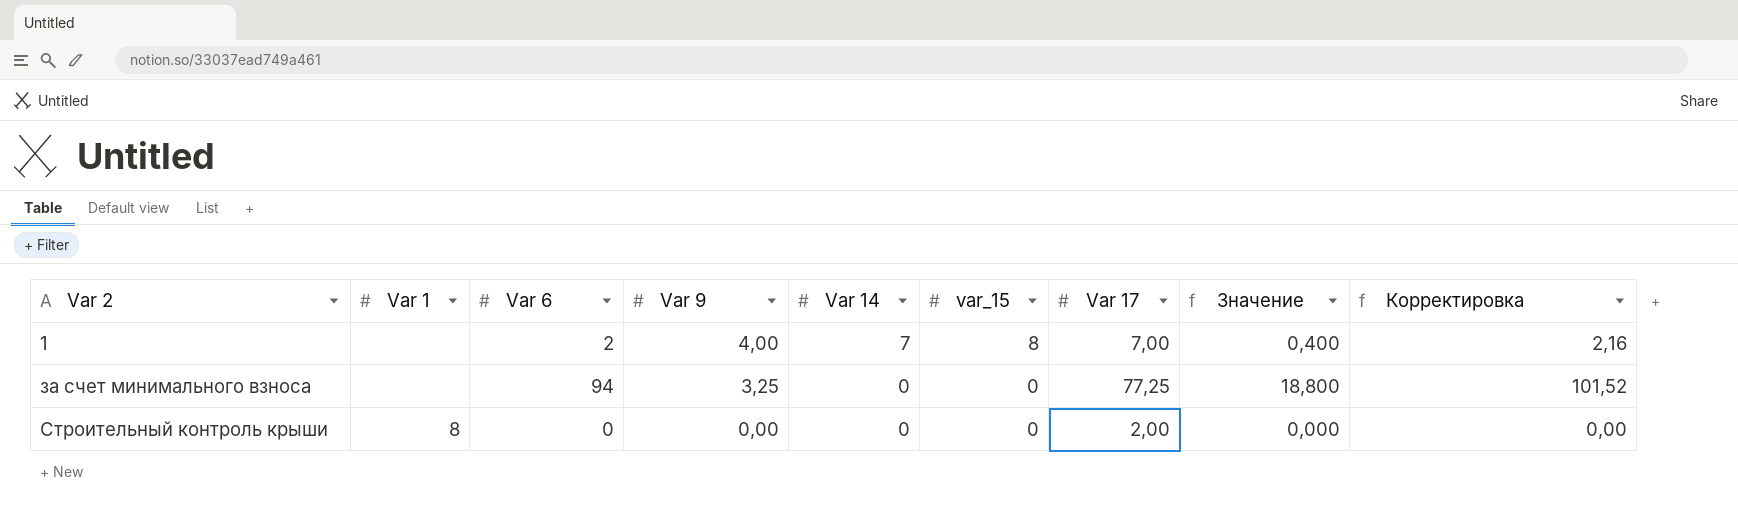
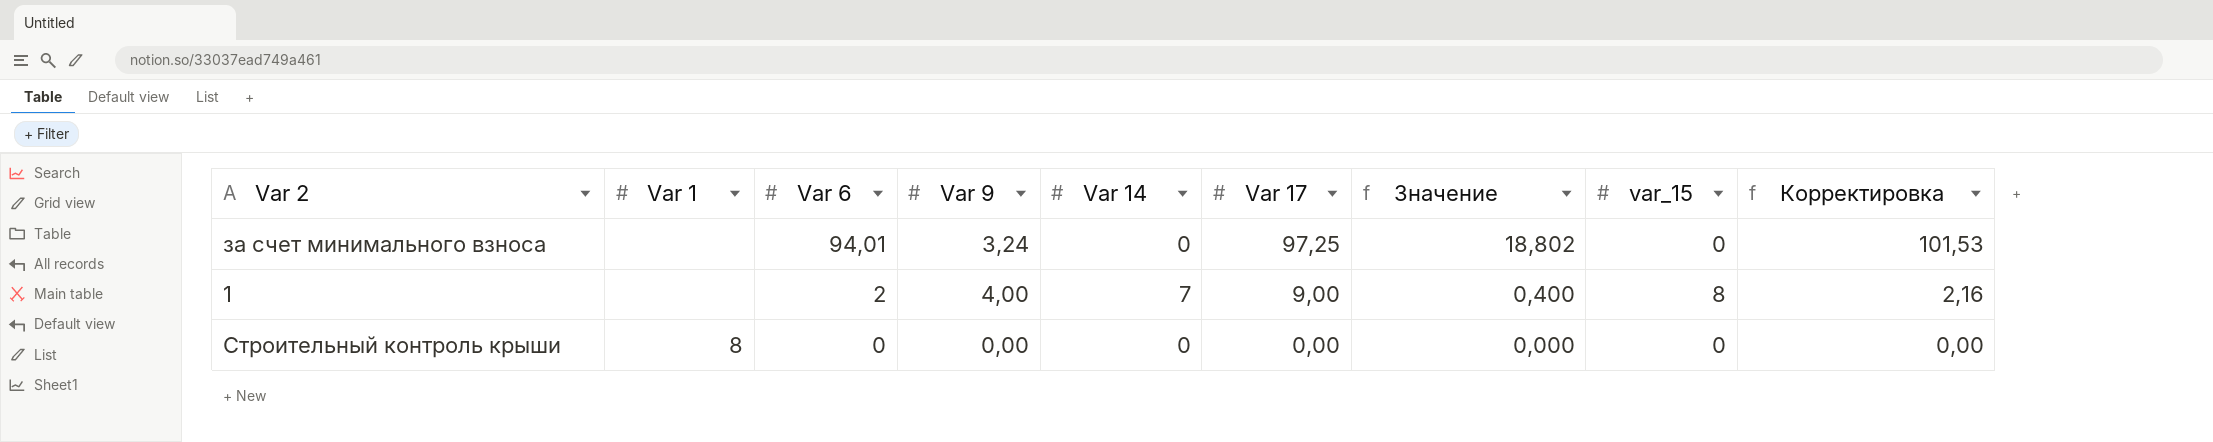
row order: Var 2 ascending -> Var 6 descending
column var_15 | position: 6 -> 8
за счет минимального взноса | Var 6: 94 -> 94,01
за счет минимального взноса | Var 9: 3,25 -> 3,24
за счет минимального взноса | Var 17: 77,25 -> 97,25
за счет минимального взноса | Значение: 18,800 -> 18,802
за счет минимального взноса | Корректировка: 101,52 -> 101,53
1 | Var 17: 7,00 -> 9,00
Строительный контроль крыши | Var 17: 2,00 -> 0,00

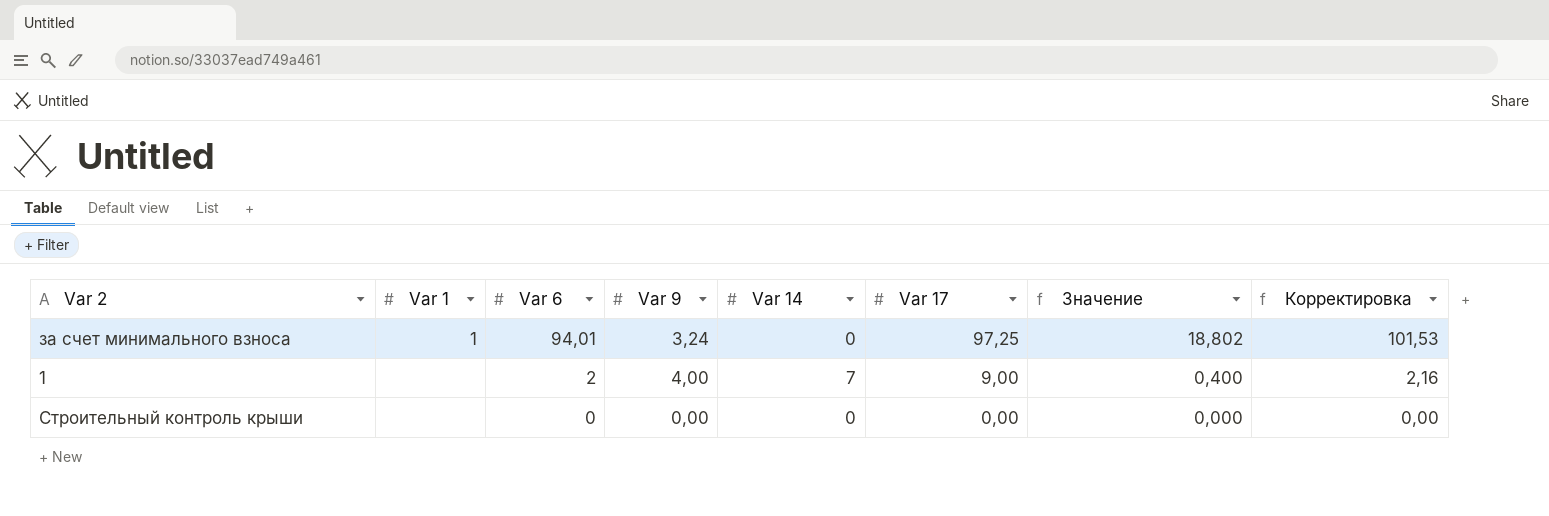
column var_15 | position: 8 -> none
за счет минимального взноса | Var 1: none -> 1
Строительный контроль крыши | Var 1: 8 -> none

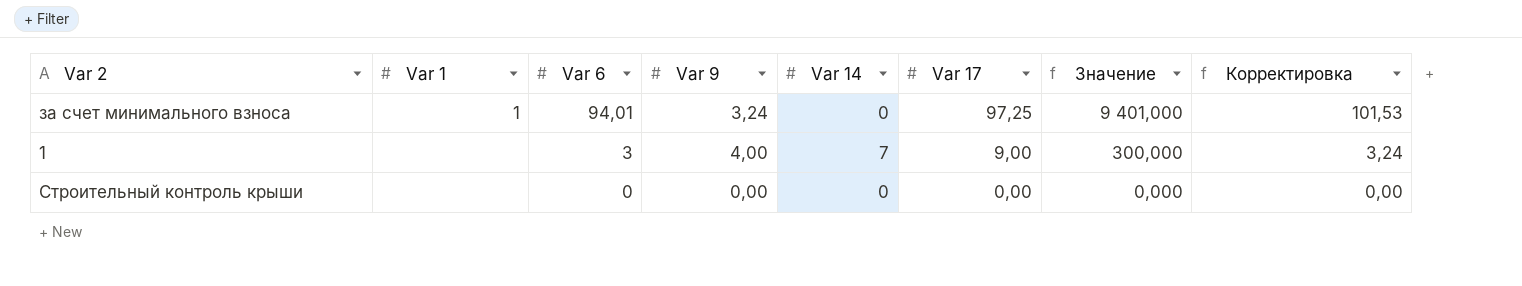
column Значение | formula: [Var 6] * 0,2 -> [Var 6] * 100
1 | Var 6: 2 -> 3
1 | Корректировка: 2,16 -> 3,24

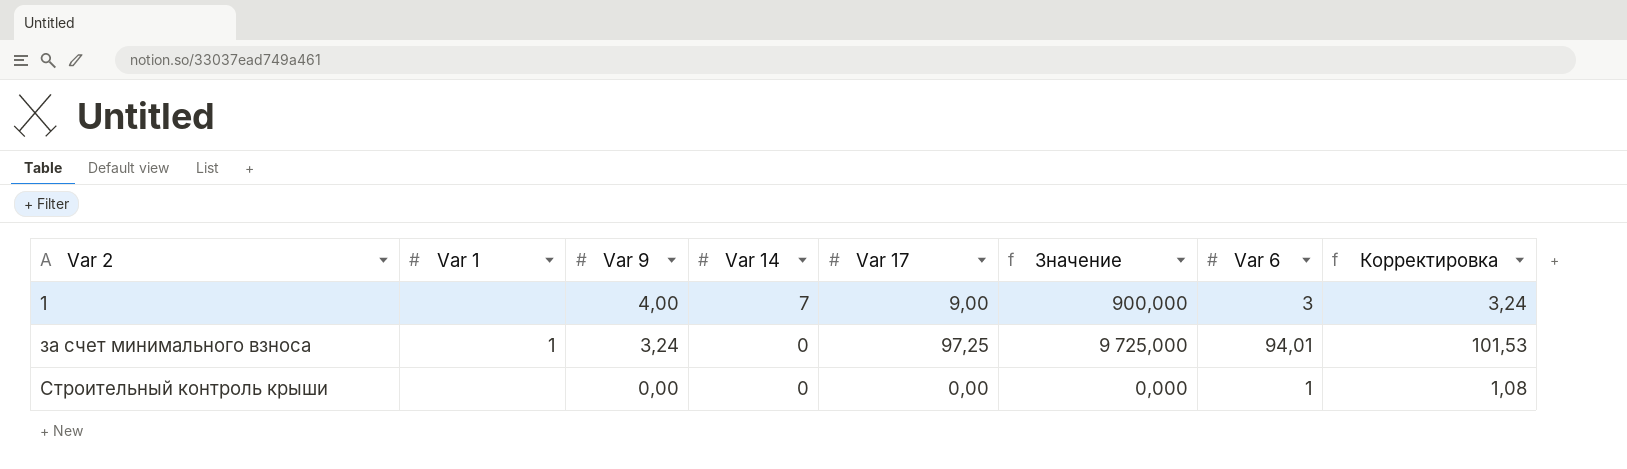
row order: Var 6 descending -> Var 2 ascending
column Значение | formula: [Var 6] * 100 -> [Var 17] * 100
column Var 6 | position: 3 -> 7
Строительный контроль крыши | Var 6: 0 -> 1
Строительный контроль крыши | Корректировка: 0,00 -> 1,08

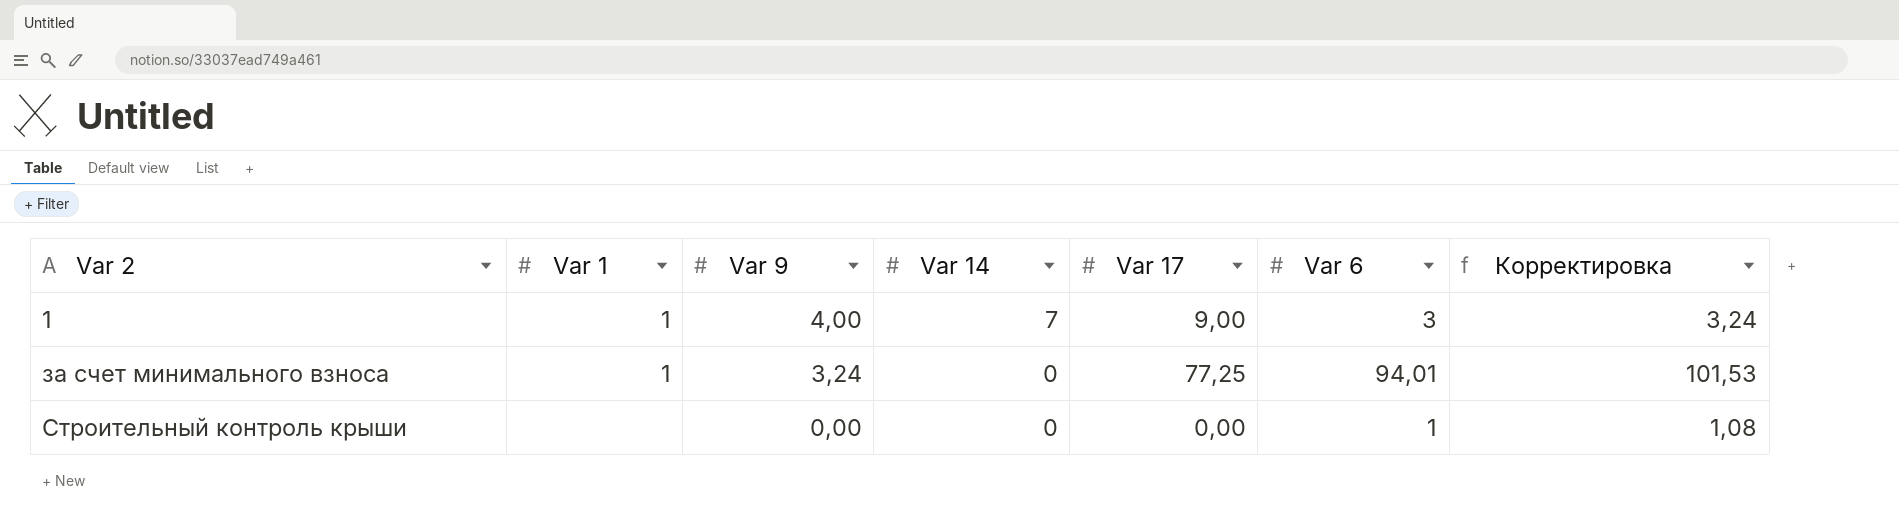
column Значение | formula: [Var 17] * 100 -> none
1 | Var 1: none -> 1
за счет минимального взноса | Var 17: 97,25 -> 77,25

